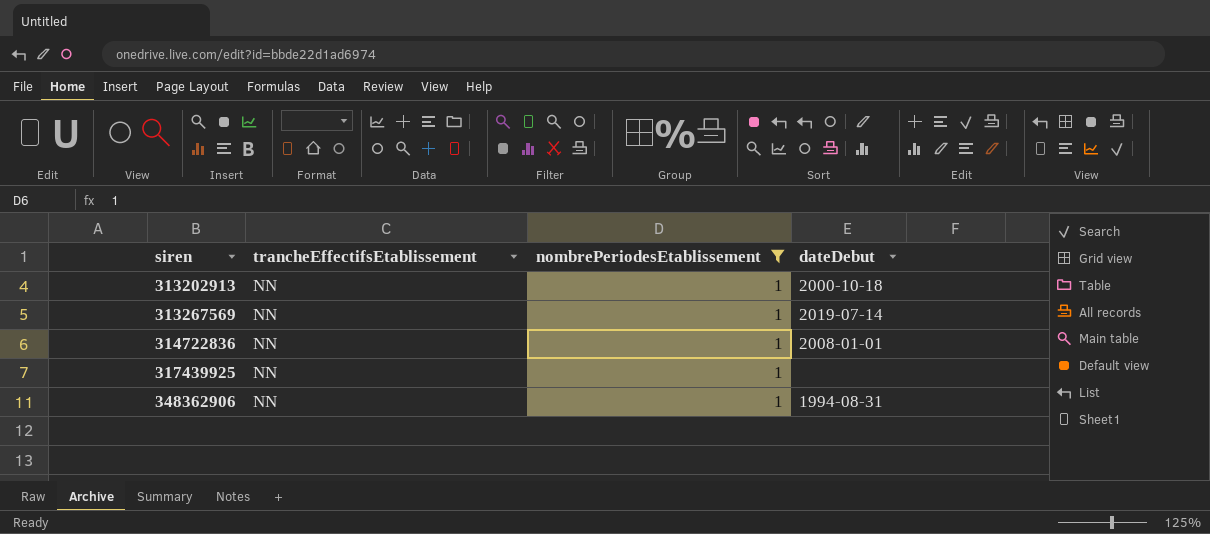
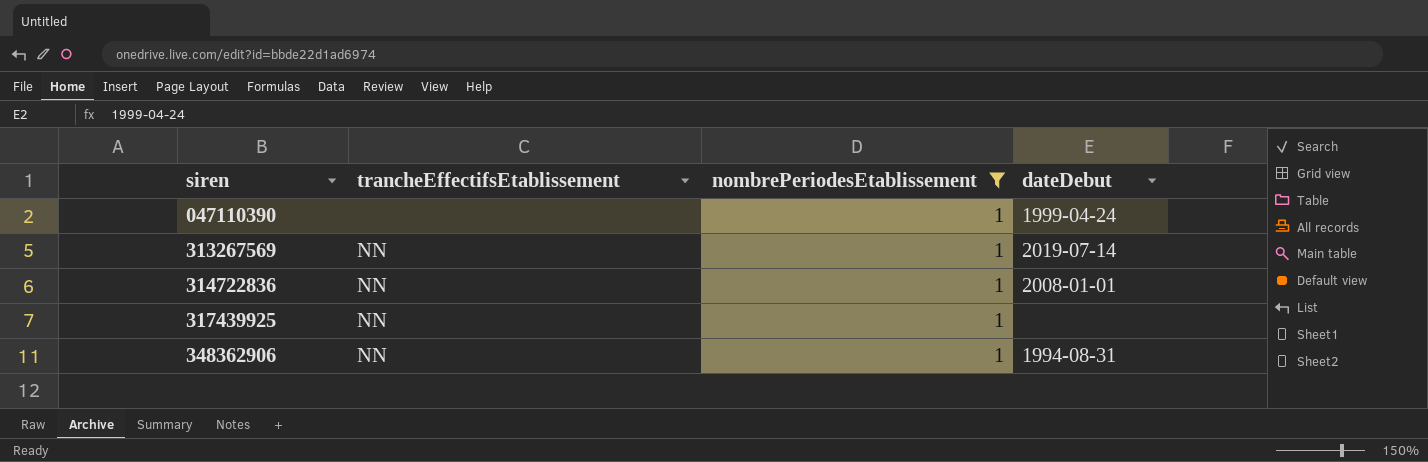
row 313202913: NN | 1 | 2000-10-18 -> none
row 047110390: none -> none | 1 | 1999-04-24

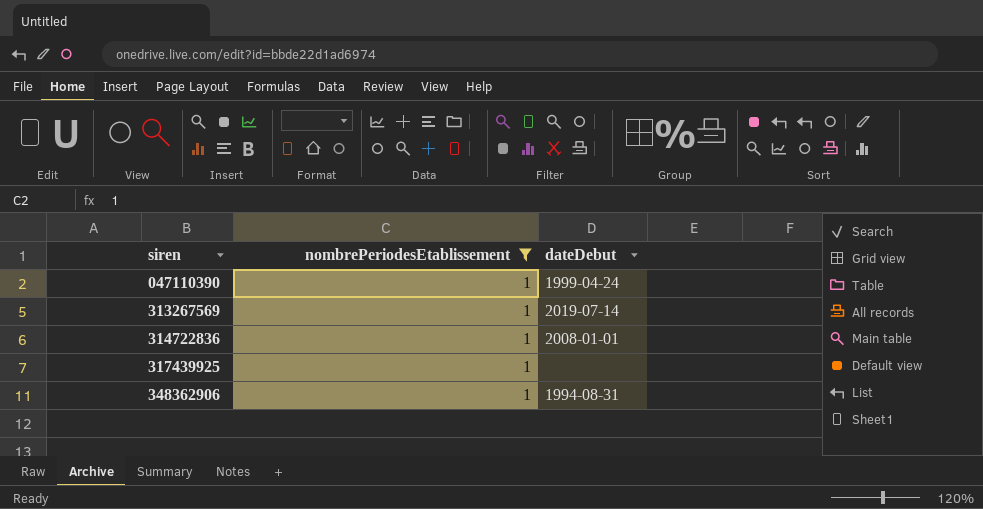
column trancheEffectifsEtablissement | position: 2 -> none

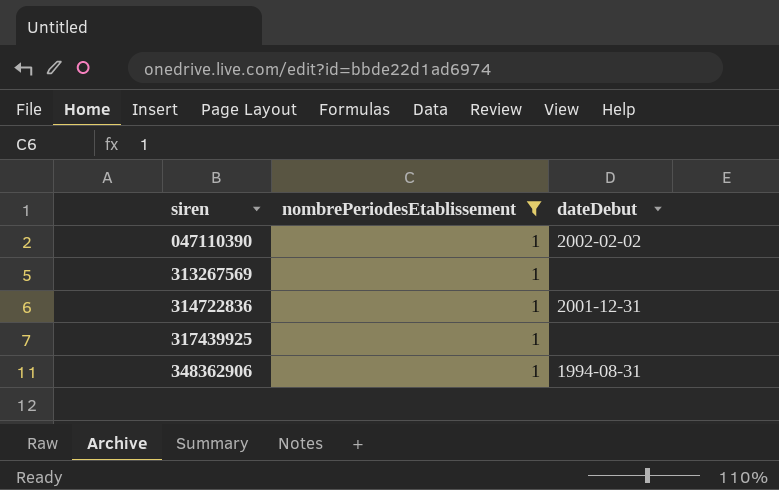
047110390 | dateDebut: 1999-04-24 -> 2002-02-02
313267569 | dateDebut: 2019-07-14 -> none
314722836 | dateDebut: 2008-01-01 -> 2001-12-31

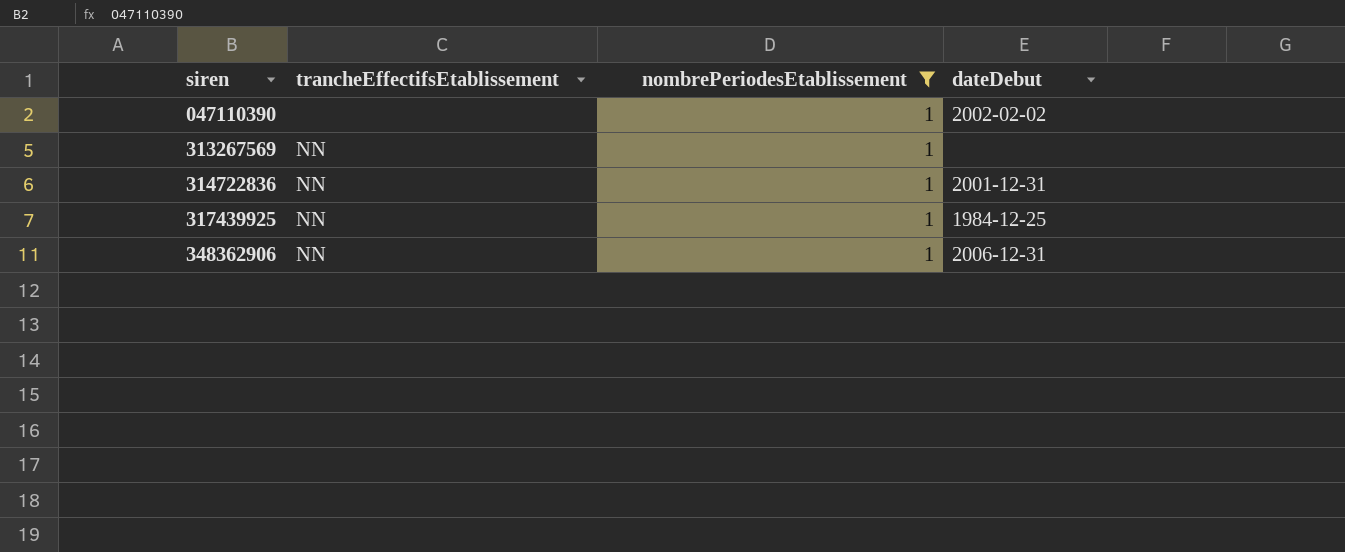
column trancheEffectifsEtablissement | position: none -> 2
317439925 | dateDebut: none -> 1984-12-25
348362906 | dateDebut: 1994-08-31 -> 2006-12-31

